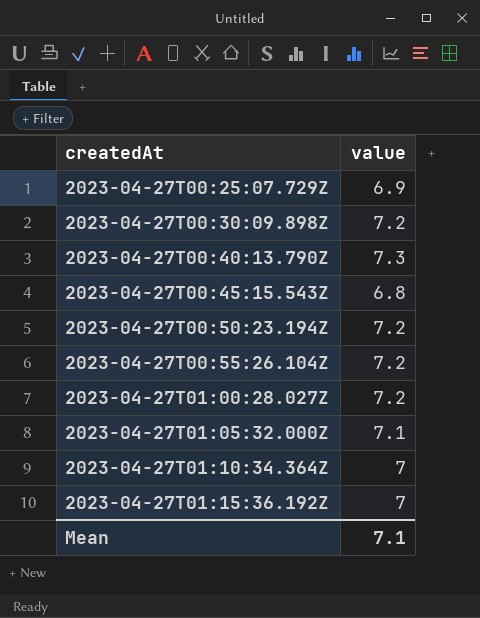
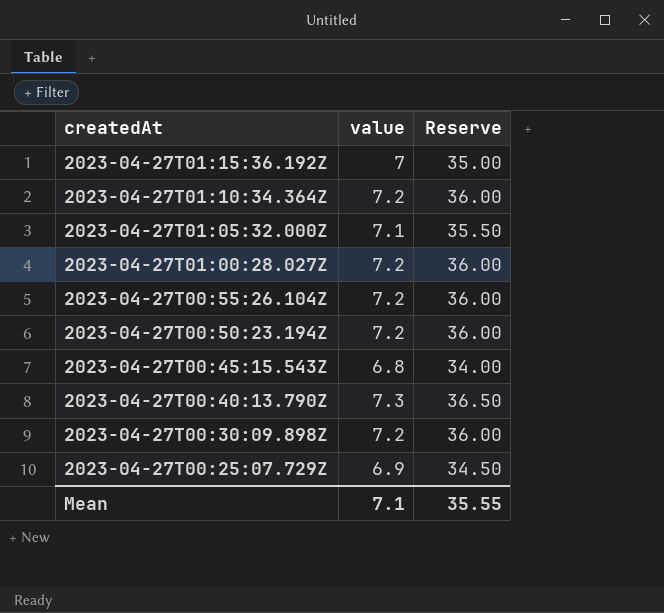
row order: createdAt ascending -> createdAt descending
column Reserve | formula: none -> [value] * 5
2023-04-27T01:10:34.364Z | value: 7 -> 7.2

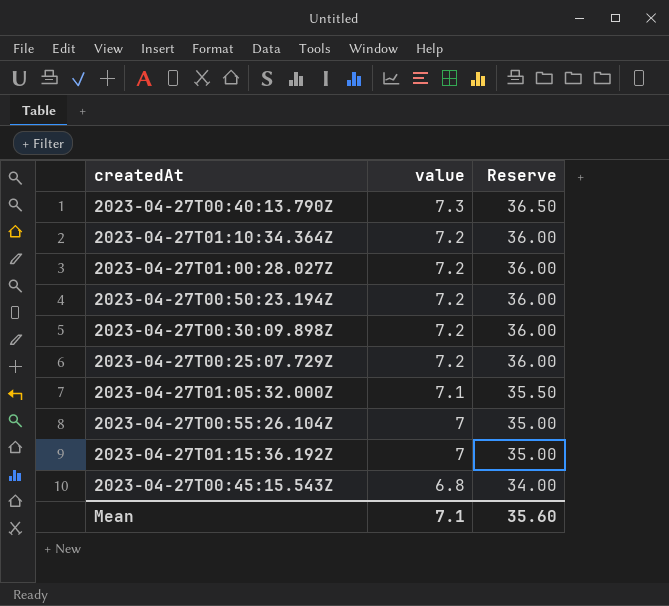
row order: createdAt descending -> value descending
2023-04-27T00:25:07.729Z | value: 6.9 -> 7.2
2023-04-27T00:25:07.729Z | Reserve: 34.50 -> 36.00
2023-04-27T00:55:26.104Z | value: 7.2 -> 7
2023-04-27T00:55:26.104Z | Reserve: 36.00 -> 35.00
Mean | Reserve: 35.55 -> 35.60

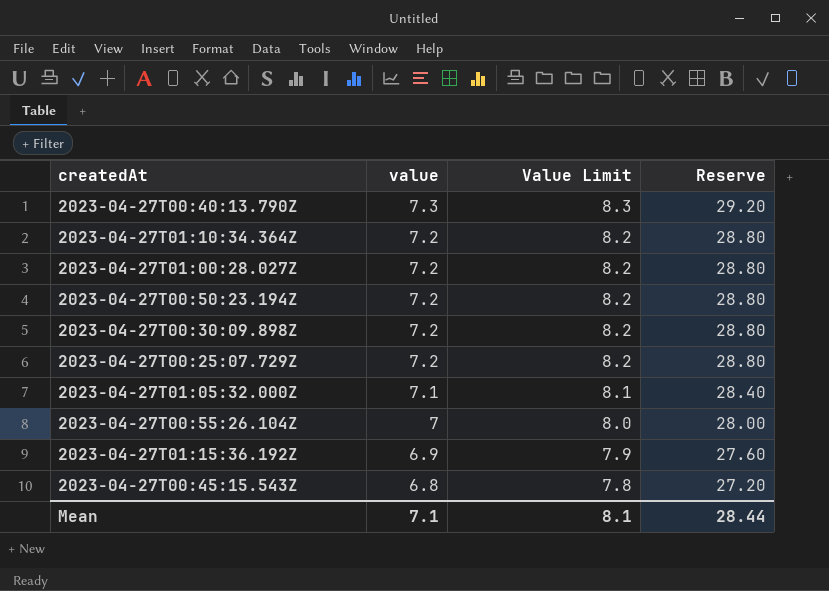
column Value Limit | formula: none -> [value] + 1
column Reserve | formula: [value] * 5 -> [value] * 4
2023-04-27T01:15:36.192Z | value: 7 -> 6.9
Mean | Reserve: 35.60 -> 28.44

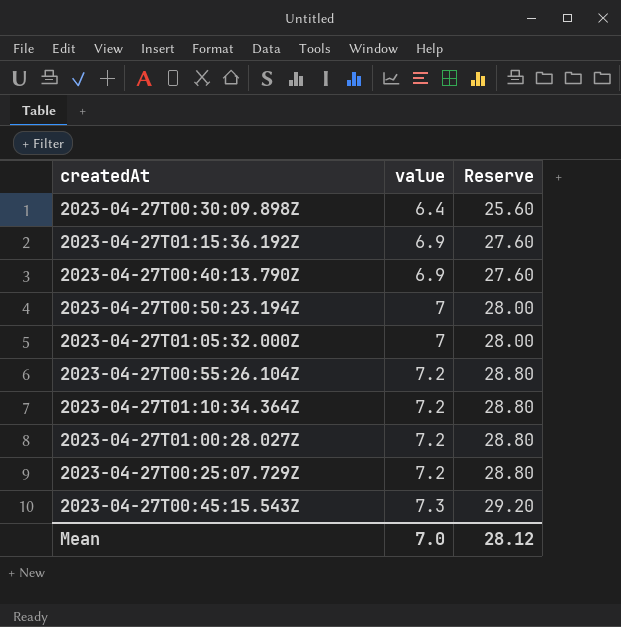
row order: value descending -> value ascending
column Value Limit | formula: [value] + 1 -> none
2023-04-27T00:30:09.898Z | value: 7.2 -> 6.4
2023-04-27T00:30:09.898Z | Reserve: 28.80 -> 25.60
2023-04-27T00:40:13.790Z | value: 7.3 -> 6.9
2023-04-27T00:40:13.790Z | Reserve: 29.20 -> 27.60
2023-04-27T00:50:23.194Z | value: 7.2 -> 7
2023-04-27T00:50:23.194Z | Reserve: 28.80 -> 28.00
2023-04-27T01:05:32.000Z | value: 7.1 -> 7
2023-04-27T01:05:32.000Z | Reserve: 28.40 -> 28.00
2023-04-27T00:55:26.104Z | value: 7 -> 7.2
2023-04-27T00:55:26.104Z | Reserve: 28.00 -> 28.80
2023-04-27T00:45:15.543Z | value: 6.8 -> 7.3
2023-04-27T00:45:15.543Z | Reserve: 27.20 -> 29.20
Mean | value: 7.1 -> 7.0
Mean | Reserve: 28.44 -> 28.12

